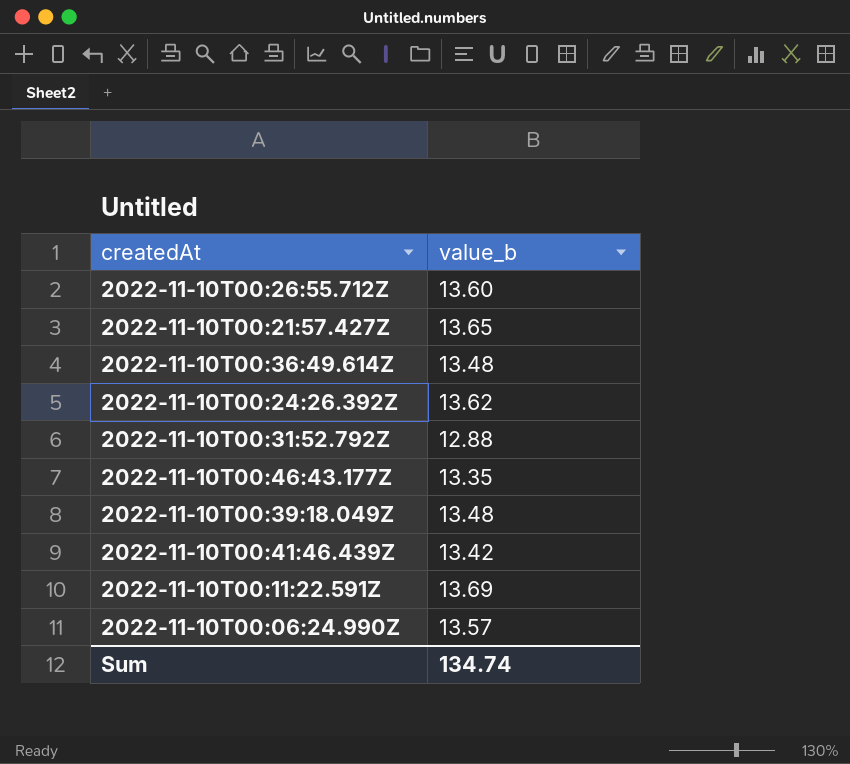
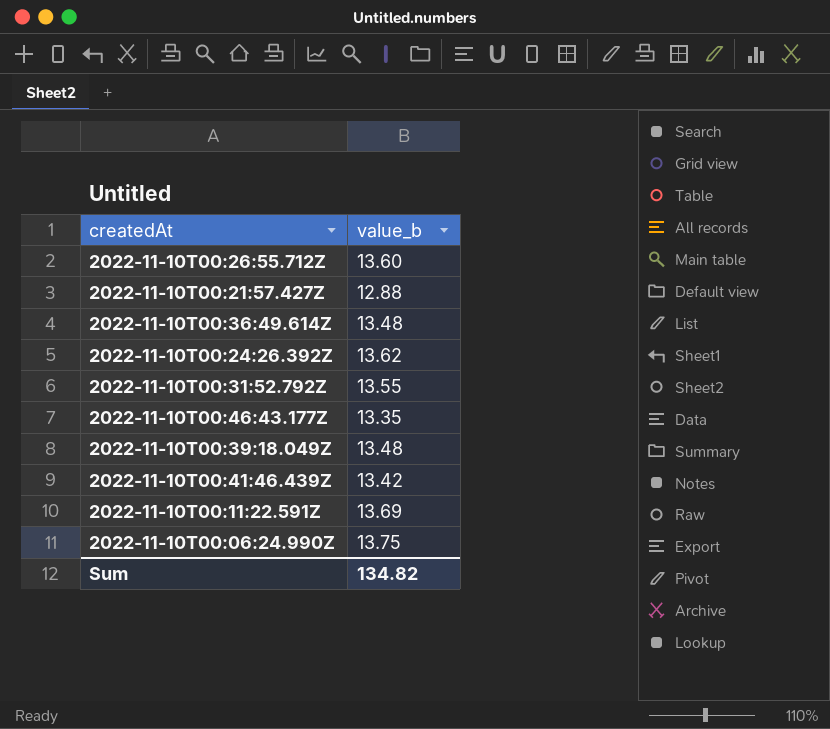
2022-11-10T00:21:57.427Z | value_b: 13.65 -> 12.88
2022-11-10T00:31:52.792Z | value_b: 12.88 -> 13.55
2022-11-10T00:06:24.990Z | value_b: 13.57 -> 13.75
Sum | value_b: 134.74 -> 134.82

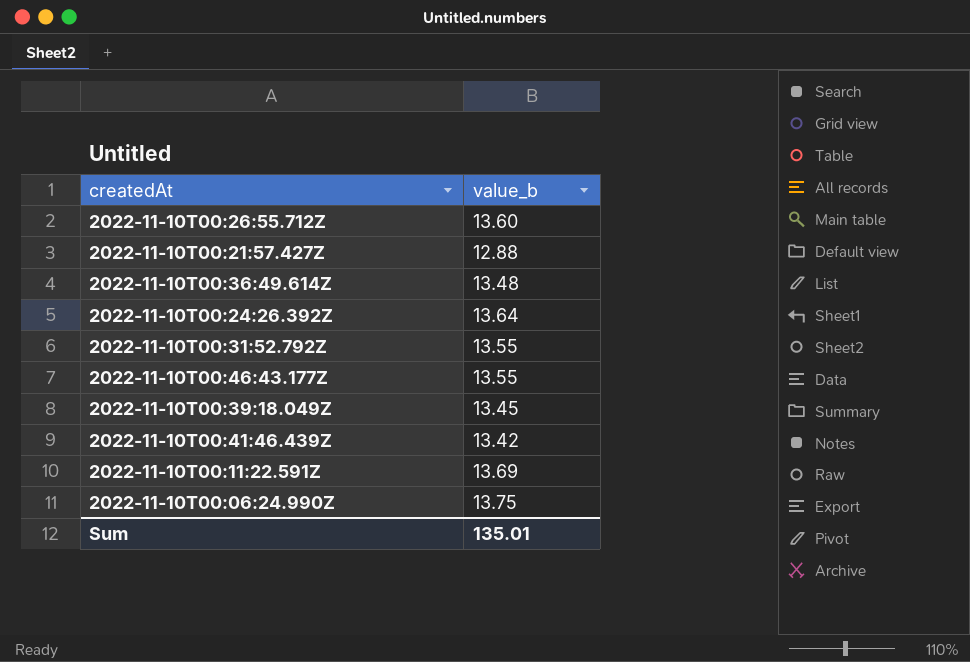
2022-11-10T00:24:26.392Z | value_b: 13.62 -> 13.64
2022-11-10T00:46:43.177Z | value_b: 13.35 -> 13.55
2022-11-10T00:39:18.049Z | value_b: 13.48 -> 13.45
Sum | value_b: 134.82 -> 135.01

